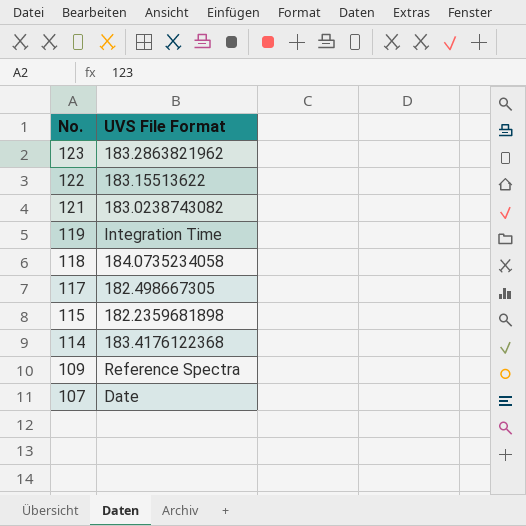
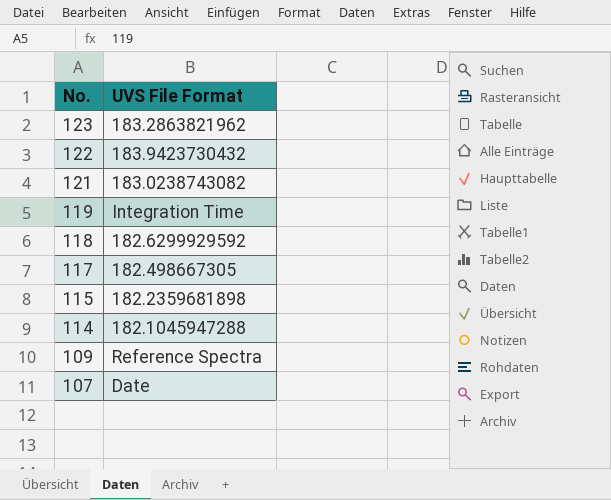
122 | UVS File Format: 183.15513622 -> 183.9423730432
118 | UVS File Format: 184.0735234058 -> 182.6299929592
114 | UVS File Format: 183.4176122368 -> 182.1045947288

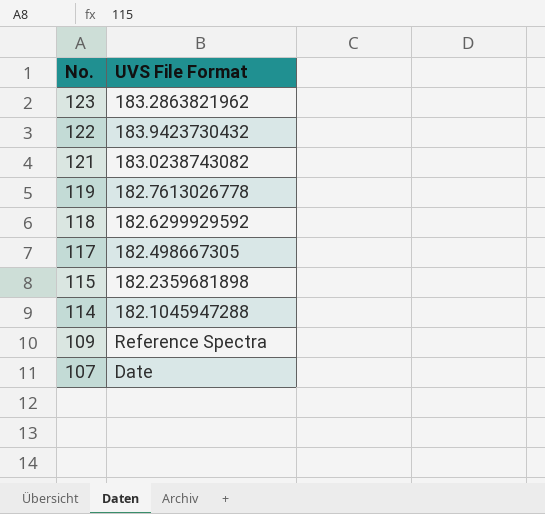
119 | UVS File Format: Integration Time -> 182.7613026778

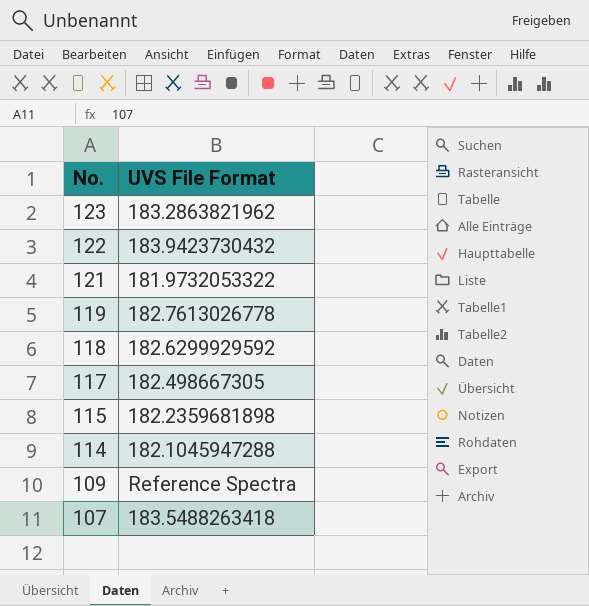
121 | UVS File Format: 183.0238743082 -> 181.9732053322
107 | UVS File Format: Date -> 183.5488263418

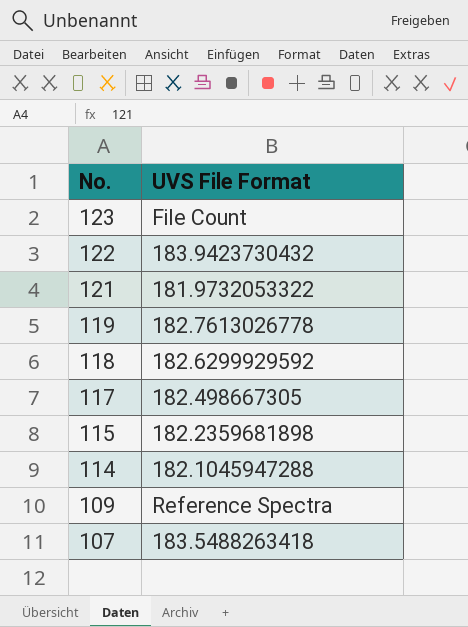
123 | UVS File Format: 183.2863821962 -> File Count

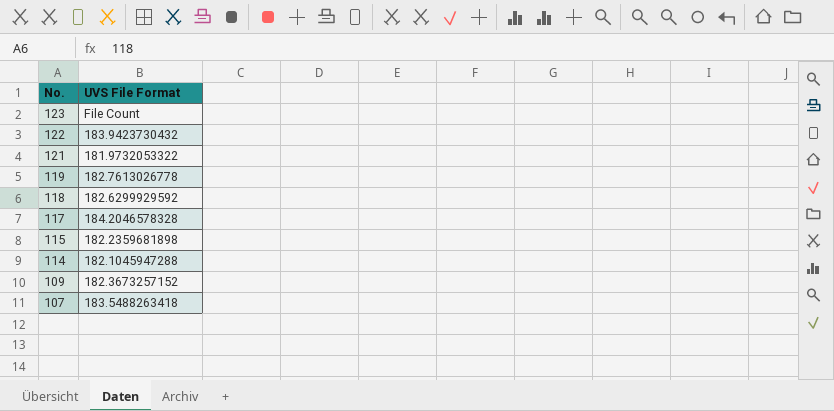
117 | UVS File Format: 182.498667305 -> 184.2046578328
109 | UVS File Format: Reference Spectra -> 182.3673257152

